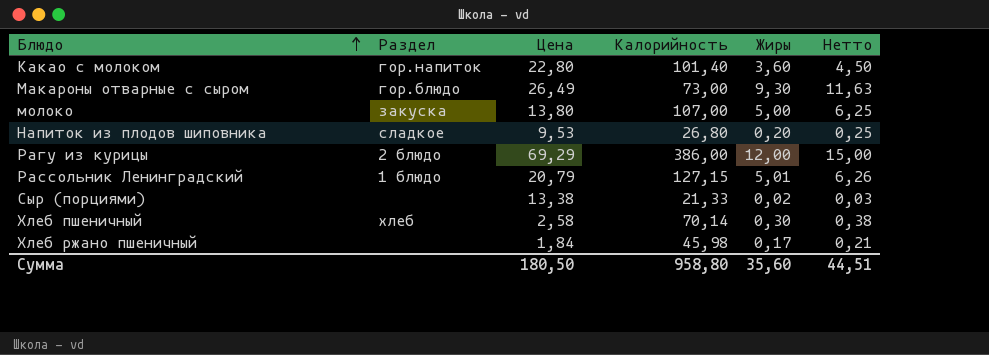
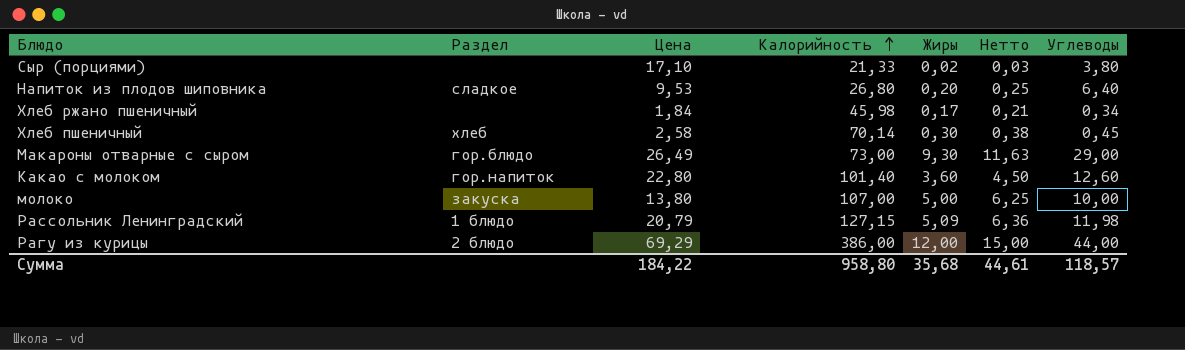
row order: Блюдо ascending -> Калорийность ascending
column Углеводы | position: none -> 7
Сыр (порциями) | Цена: 13,38 -> 17,10
Рассольник Ленинградский | Жиры: 5,01 -> 5,09
Рассольник Ленинградский | Нетто: 6,26 -> 6,36
Сумма | Цена: 180,50 -> 184,22
Сумма | Жиры: 35,60 -> 35,68
Сумма | Нетто: 44,51 -> 44,61

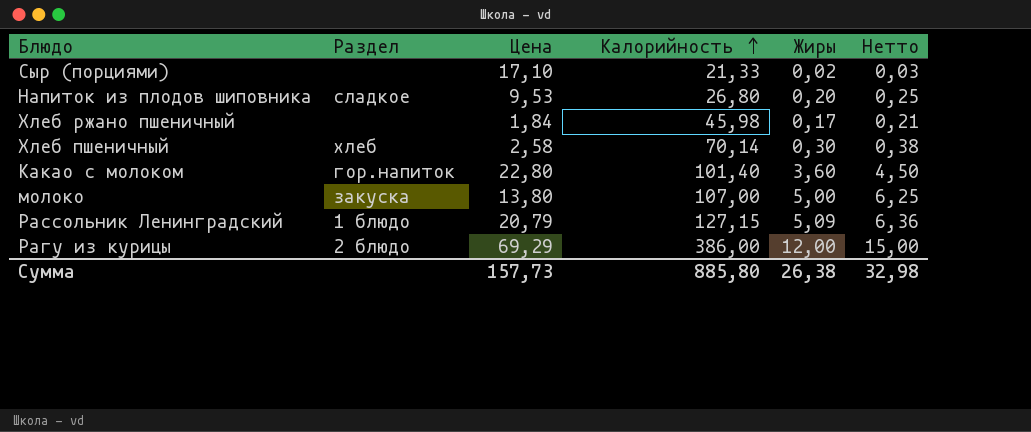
column Углеводы | position: 7 -> none
row Макароны отварные с сыром: гор.блюдо | 26,49 | 73,00 | 9,30 | 11,63 | 29,00 -> none
Сумма | Цена: 184,22 -> 157,73
Сумма | Калорийность: 958,80 -> 885,80
Сумма | Жиры: 35,68 -> 26,38
Сумма | Нетто: 44,61 -> 32,98

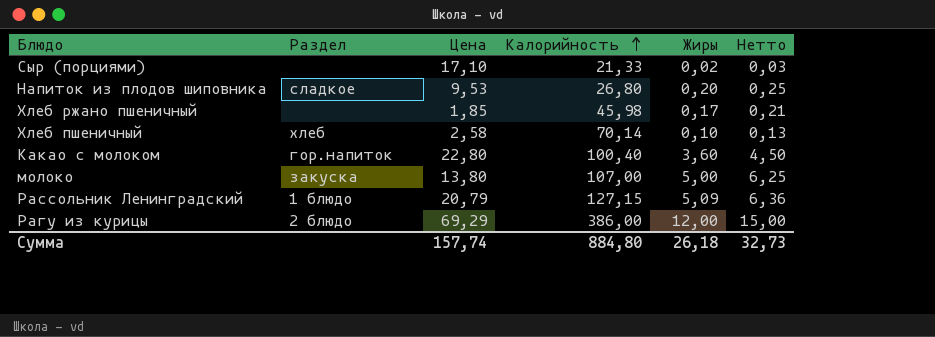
Хлеб ржано пшеничный | Цена: 1,84 -> 1,85
Хлеб пшеничный | Жиры: 0,30 -> 0,10
Хлеб пшеничный | Нетто: 0,38 -> 0,13
Какао с молоком | Калорийность: 101,40 -> 100,40
Сумма | Цена: 157,73 -> 157,74
Сумма | Калорийность: 885,80 -> 884,80
Сумма | Жиры: 26,38 -> 26,18
Сумма | Нетто: 32,98 -> 32,73

